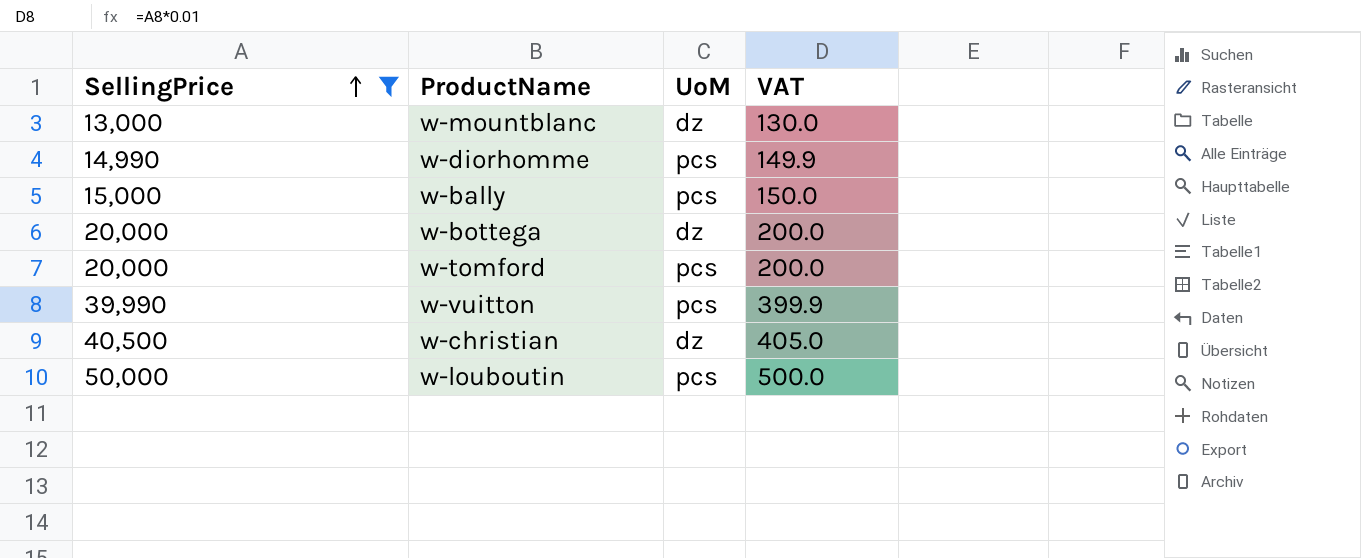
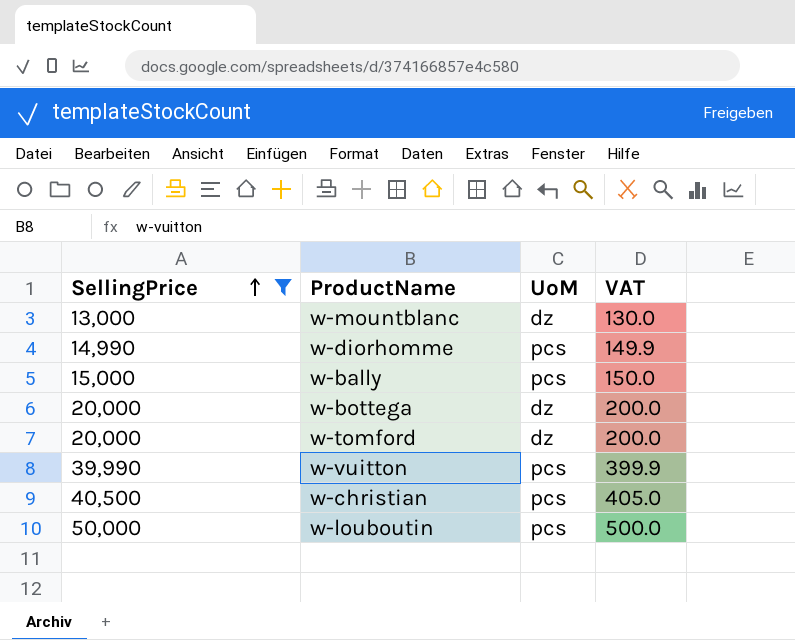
w-tomford | UoM: pcs -> dz
w-christian | UoM: dz -> pcs

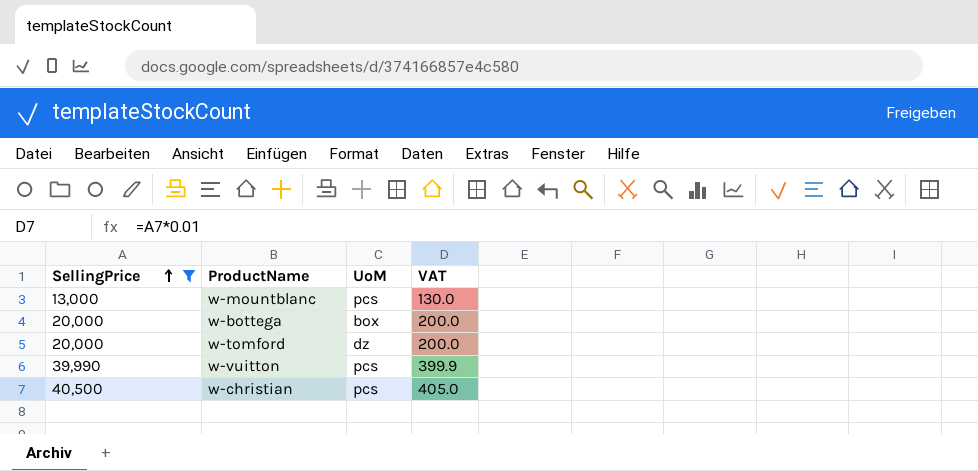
row w-diorhomme: 14,990 | pcs | 149.9 -> none
row w-bally: 15,000 | pcs | 150.0 -> none
row w-louboutin: 50,000 | pcs | 500.0 -> none
w-mountblanc | UoM: dz -> pcs
w-bottega | UoM: dz -> box

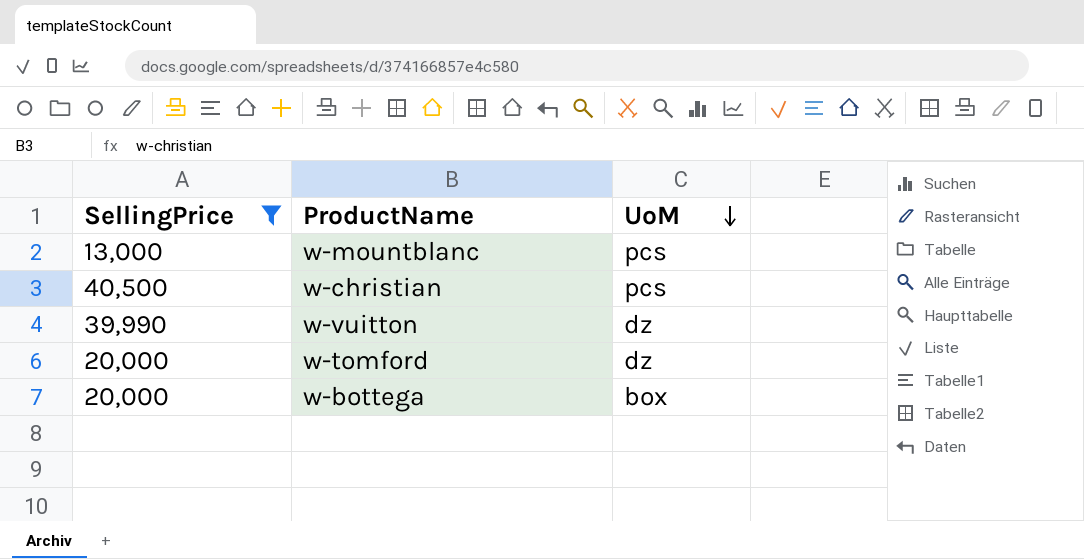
row order: SellingPrice ascending -> UoM descending
column VAT | formula: [SellingPrice] * 0.01 -> none
w-vuitton | UoM: pcs -> dz

